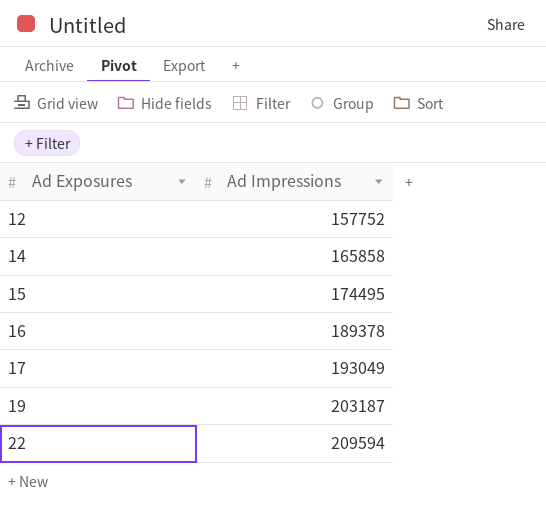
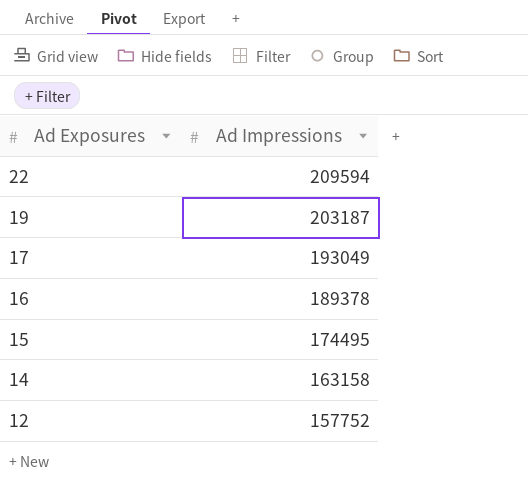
row order: Ad Exposures ascending -> Ad Exposures descending
14 | Ad Impressions: 165858 -> 163158

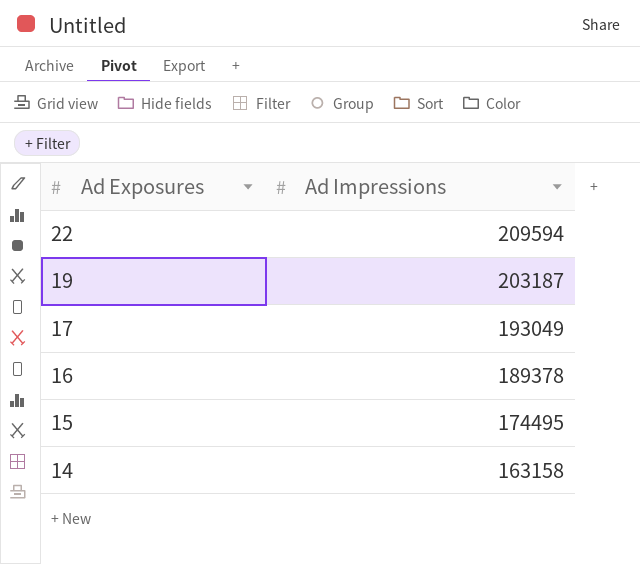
row 12: 157752 -> none

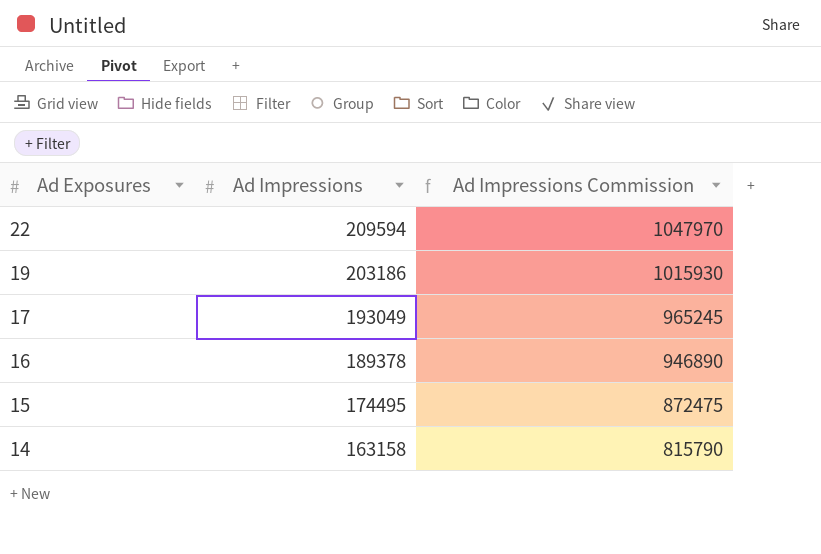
column Ad Impressions Commission | formula: none -> [Ad Impressions] * 5
19 | Ad Impressions: 203187 -> 203186

